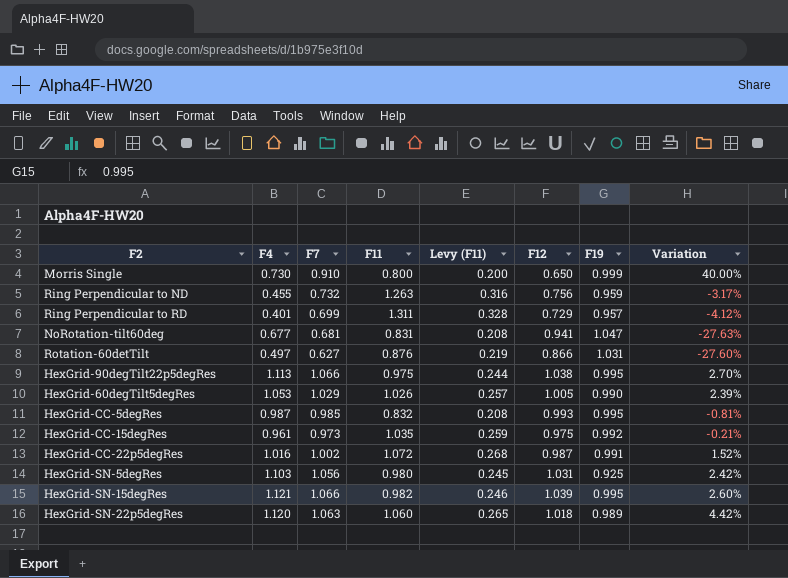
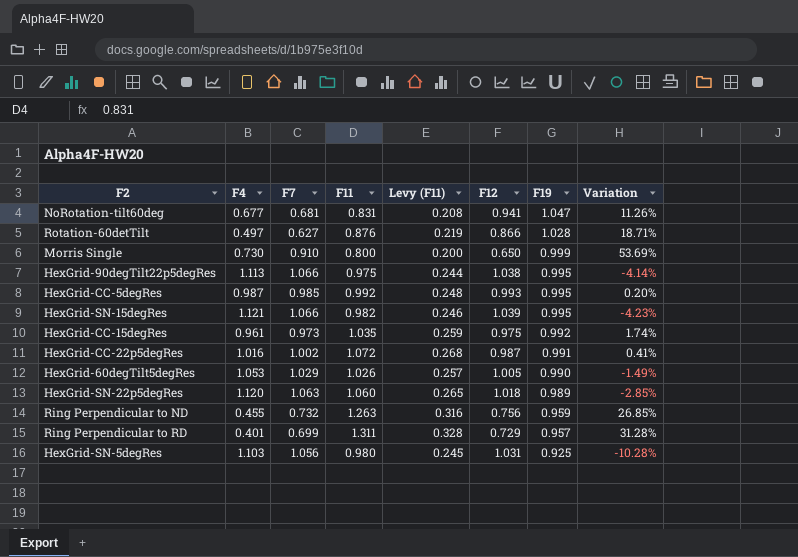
row order: none -> F19 descending
column Variation | formula: ([F7] - [F12]) / [F12] -> ([F19] - [F12]) / [F12]
Rotation-60detTilt | F19: 1.031 -> 1.028
HexGrid-CC-5degRes | F11: 0.832 -> 0.992
HexGrid-CC-5degRes | Levy (F11): 0.208 -> 0.248

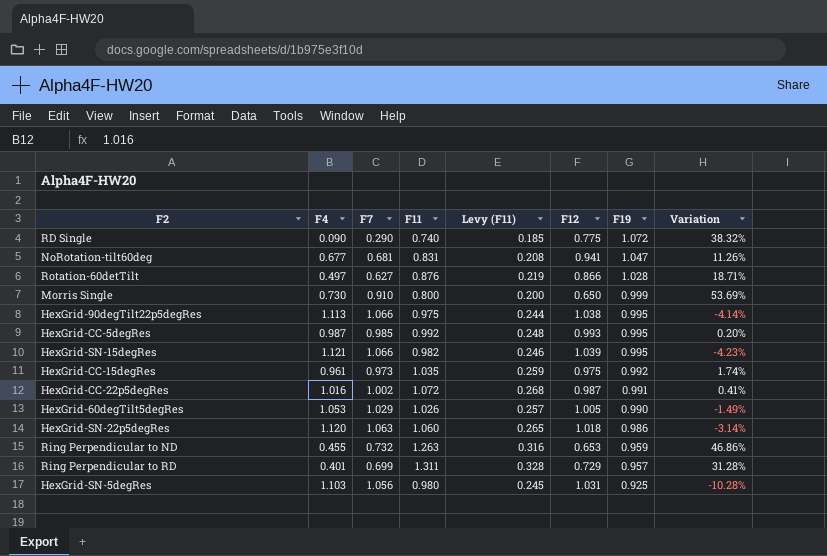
row RD Single: none -> 0.090 | 0.290 | 0.740 | 0.185 | 0.775 | 1.072 | 38.32%
HexGrid-SN-22p5degRes | F19: 0.989 -> 0.986
HexGrid-SN-22p5degRes | Variation: -2.85% -> -3.14%
Ring Perpendicular to ND | F12: 0.756 -> 0.653
Ring Perpendicular to ND | Variation: 26.85% -> 46.86%

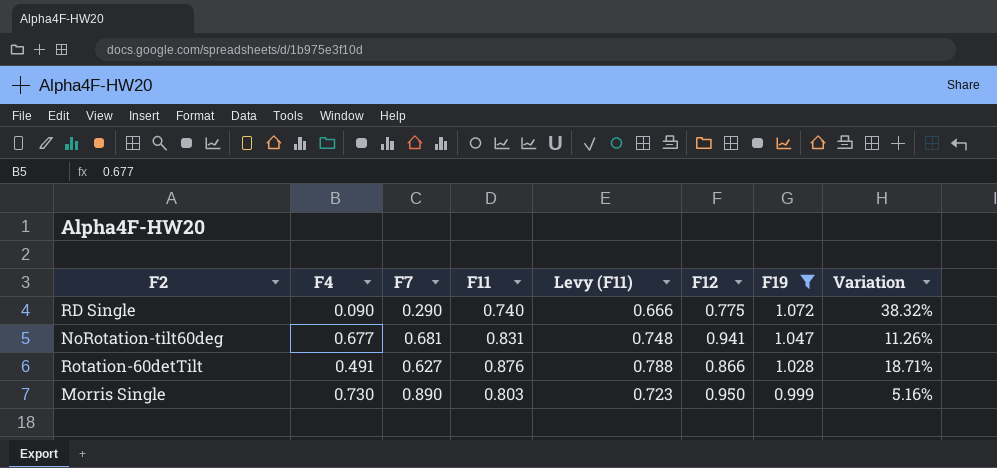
filter: none -> F19 >= 0.999
column Levy (F11) | formula: [F11] * 0.25 -> [F11] * 0.9
Rotation-60detTilt | F4: 0.497 -> 0.491
Morris Single | F7: 0.910 -> 0.890
Morris Single | F11: 0.800 -> 0.803
Morris Single | F12: 0.650 -> 0.950
Morris Single | Variation: 53.69% -> 5.16%

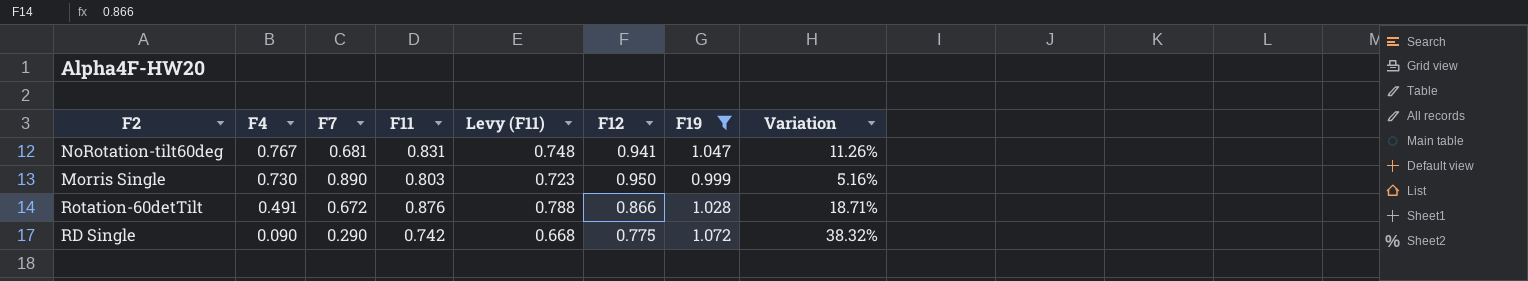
row order: F19 descending -> F4 descending
NoRotation-tilt60deg | F4: 0.677 -> 0.767
Rotation-60detTilt | F7: 0.627 -> 0.672
RD Single | F11: 0.740 -> 0.742
RD Single | Levy (F11): 0.666 -> 0.668

